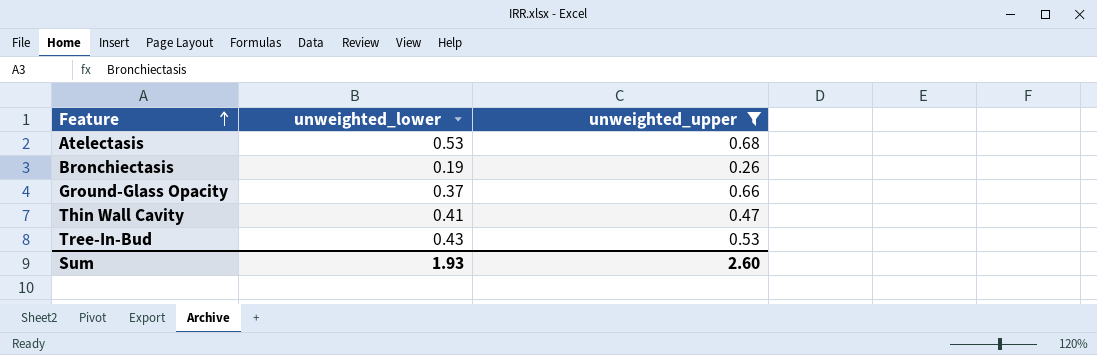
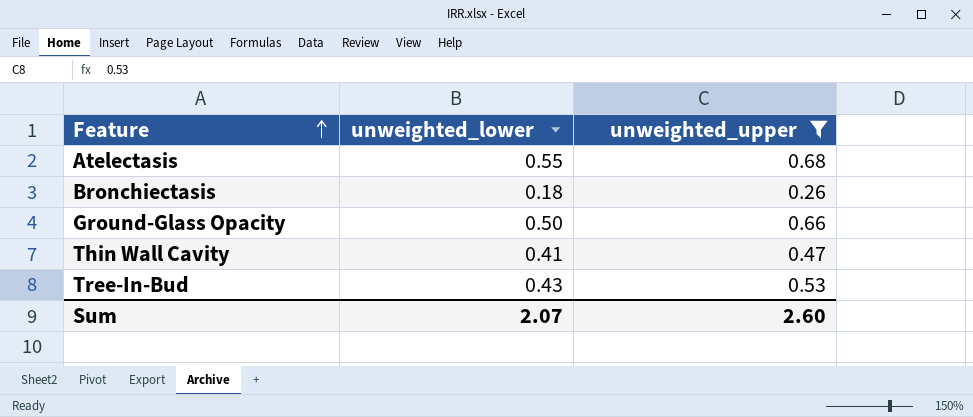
Atelectasis | unweighted_lower: 0.53 -> 0.55
Bronchiectasis | unweighted_lower: 0.19 -> 0.18
Ground-Glass Opacity | unweighted_lower: 0.37 -> 0.50
Sum | unweighted_lower: 1.93 -> 2.07

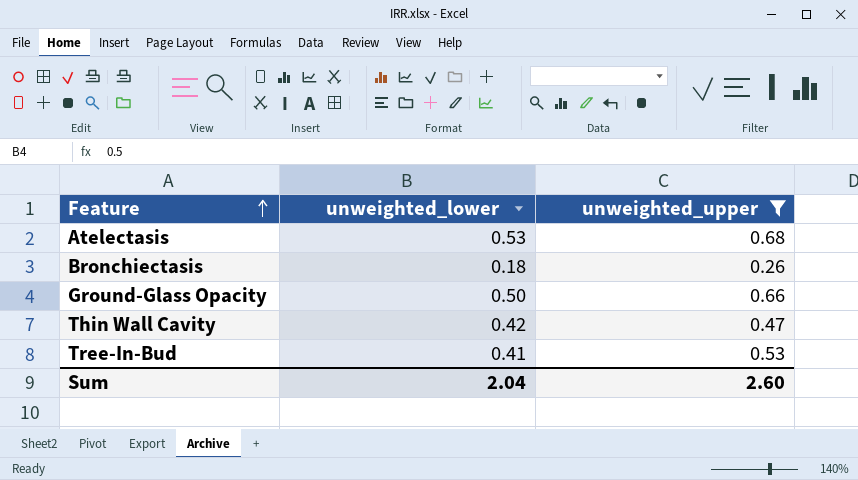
Atelectasis | unweighted_lower: 0.55 -> 0.53
Thin Wall Cavity | unweighted_lower: 0.41 -> 0.42
Tree-In-Bud | unweighted_lower: 0.43 -> 0.41
Sum | unweighted_lower: 2.07 -> 2.04

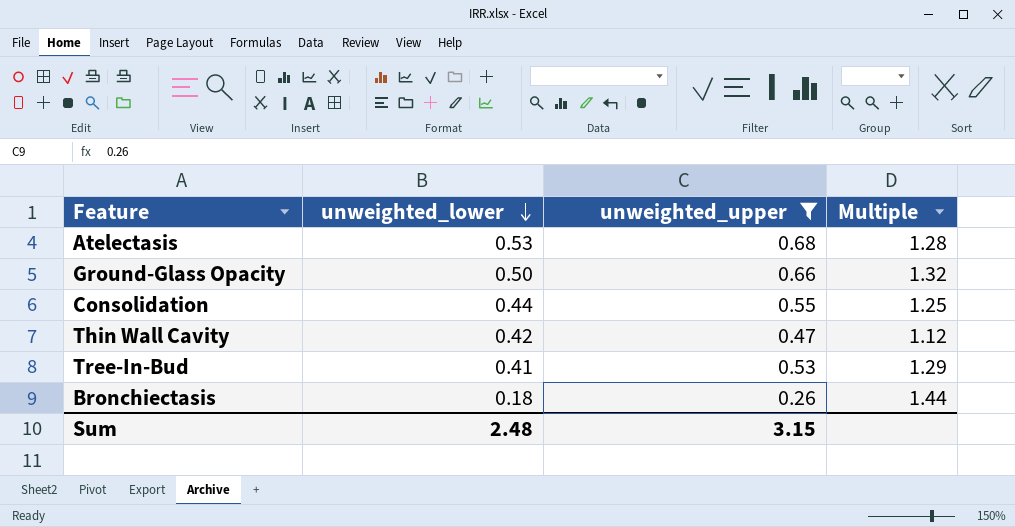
row order: Feature ascending -> unweighted_lower descending
column Multiple | formula: none -> [unweighted_upper] / [unweighted_lower]
row Consolidation: none -> 0.44 | 0.55 | 1.25
Sum | unweighted_lower: 2.04 -> 2.48
Sum | unweighted_upper: 2.60 -> 3.15

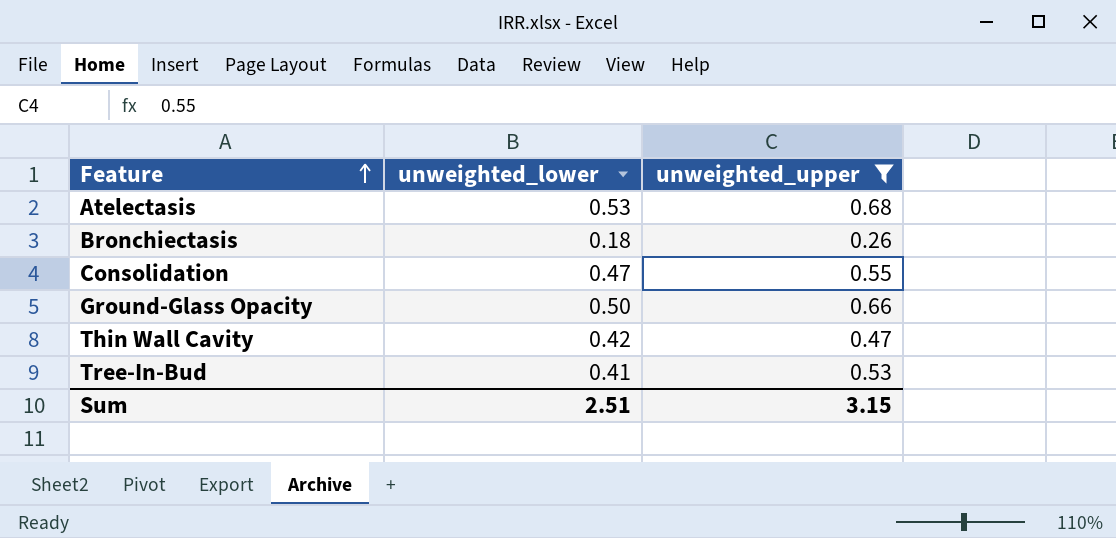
row order: unweighted_lower descending -> Feature ascending
column Multiple | formula: [unweighted_upper] / [unweighted_lower] -> none
Consolidation | unweighted_lower: 0.44 -> 0.47
Sum | unweighted_lower: 2.48 -> 2.51

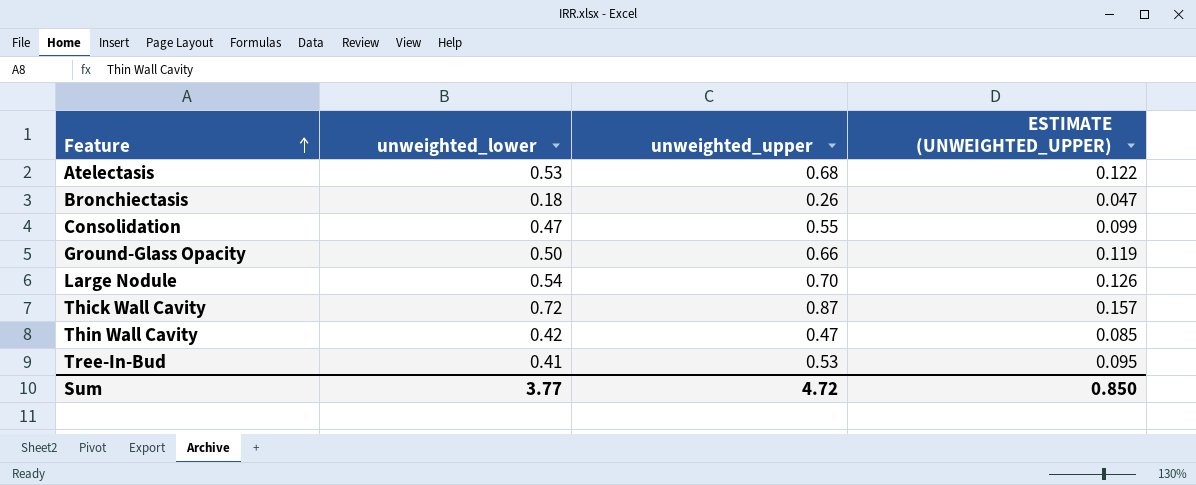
filter: unweighted_upper <= 0.68 -> none
column ESTIMATE (UNWEIGHTED_UPPER) | formula: none -> [unweighted_upper] * 0.18
Sum | unweighted_lower: 2.51 -> 3.77
Sum | unweighted_upper: 3.15 -> 4.72

